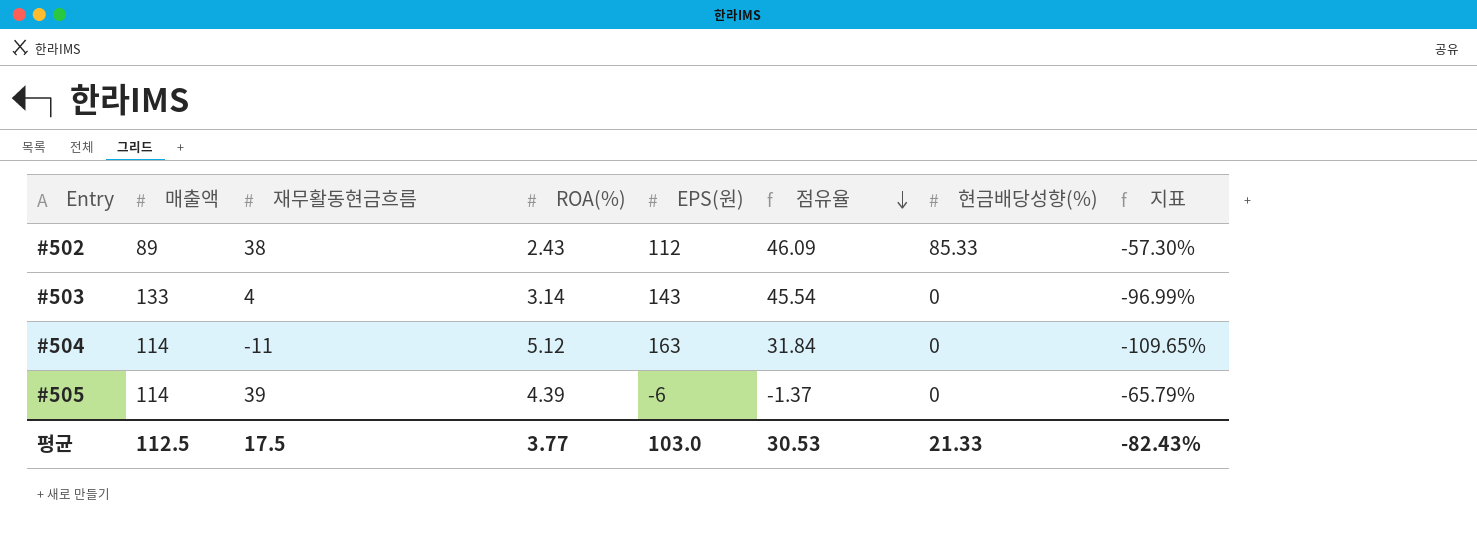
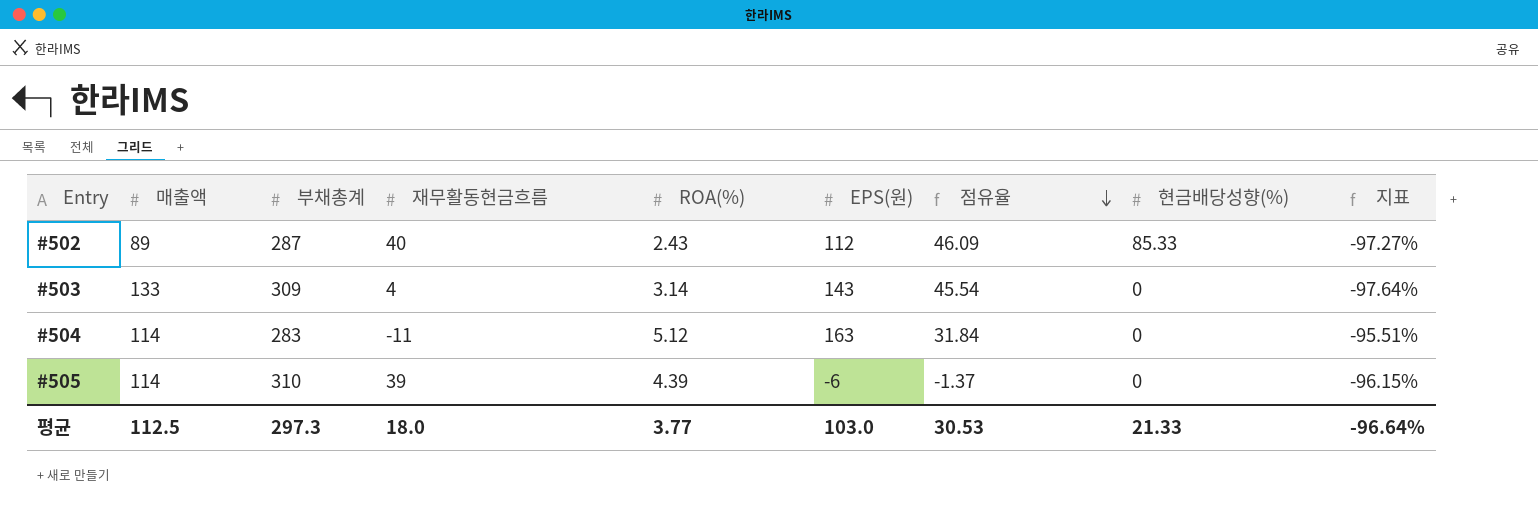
column 부채총계 | position: none -> 3
column 지표 | formula: ([재무활동현금흐름] - [매출액]) / [매출액] -> ([ROA(%)] - [매출액]) / [매출액]
#502 | 재무활동현금흐름: 38 -> 40
평균 | 재무활동현금흐름: 17.5 -> 18.0
평균 | 지표: -82.43% -> -96.64%

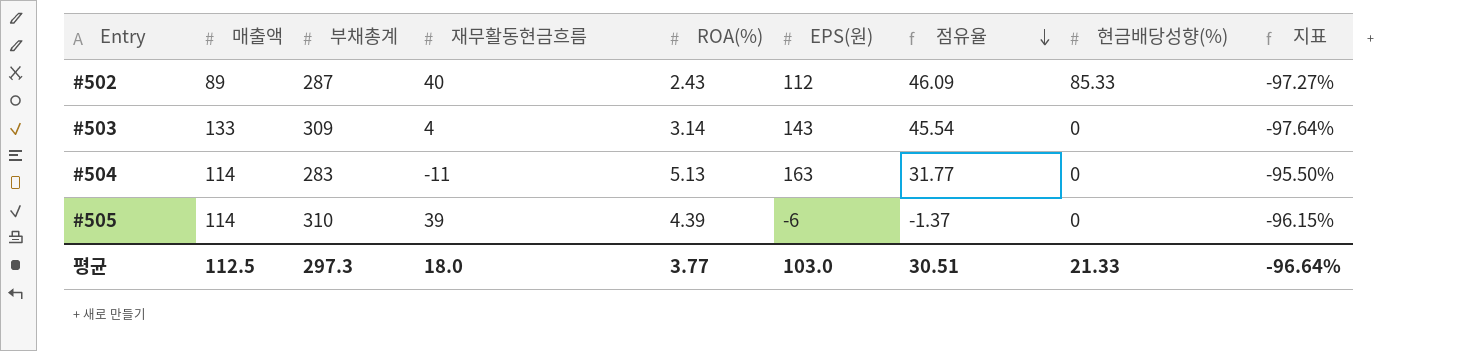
#504 | ROA(%): 5.12 -> 5.13
#504 | 점유율: 31.84 -> 31.77
#504 | 지표: -95.51% -> -95.50%
평균 | 점유율: 30.53 -> 30.51

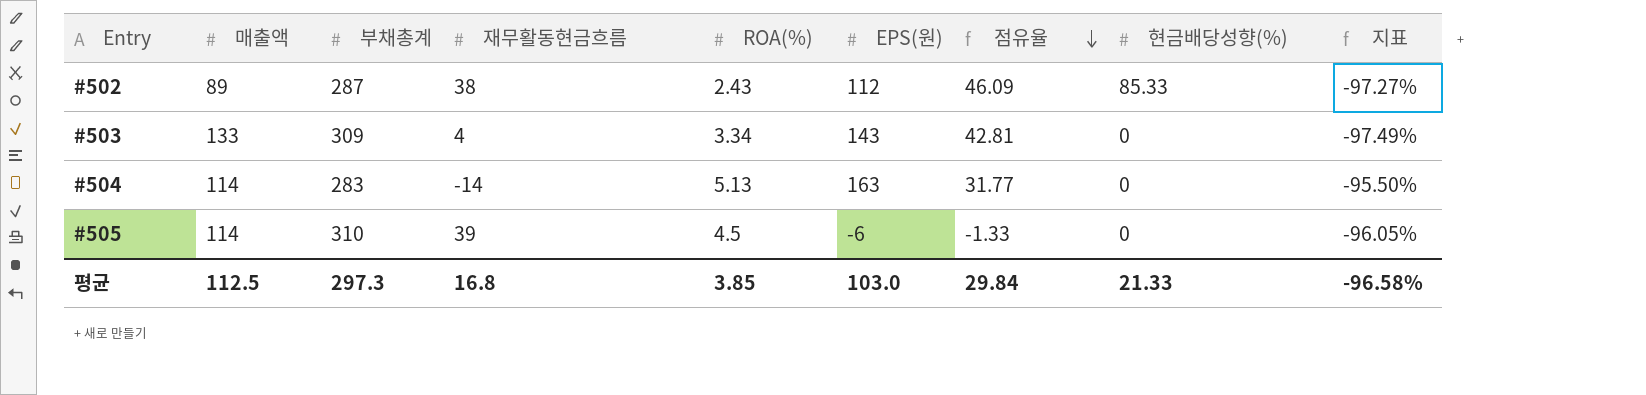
#502 | 재무활동현금흐름: 40 -> 38
#503 | ROA(%): 3.14 -> 3.34
#503 | 점유율: 45.54 -> 42.81
#503 | 지표: -97.64% -> -97.49%
#504 | 재무활동현금흐름: -11 -> -14
#505 | ROA(%): 4.39 -> 4.5
#505 | 점유율: -1.37 -> -1.33
#505 | 지표: -96.15% -> -96.05%
평균 | 재무활동현금흐름: 18.0 -> 16.8
평균 | ROA(%): 3.77 -> 3.85
평균 | 점유율: 30.51 -> 29.84
평균 | 지표: -96.64% -> -96.58%

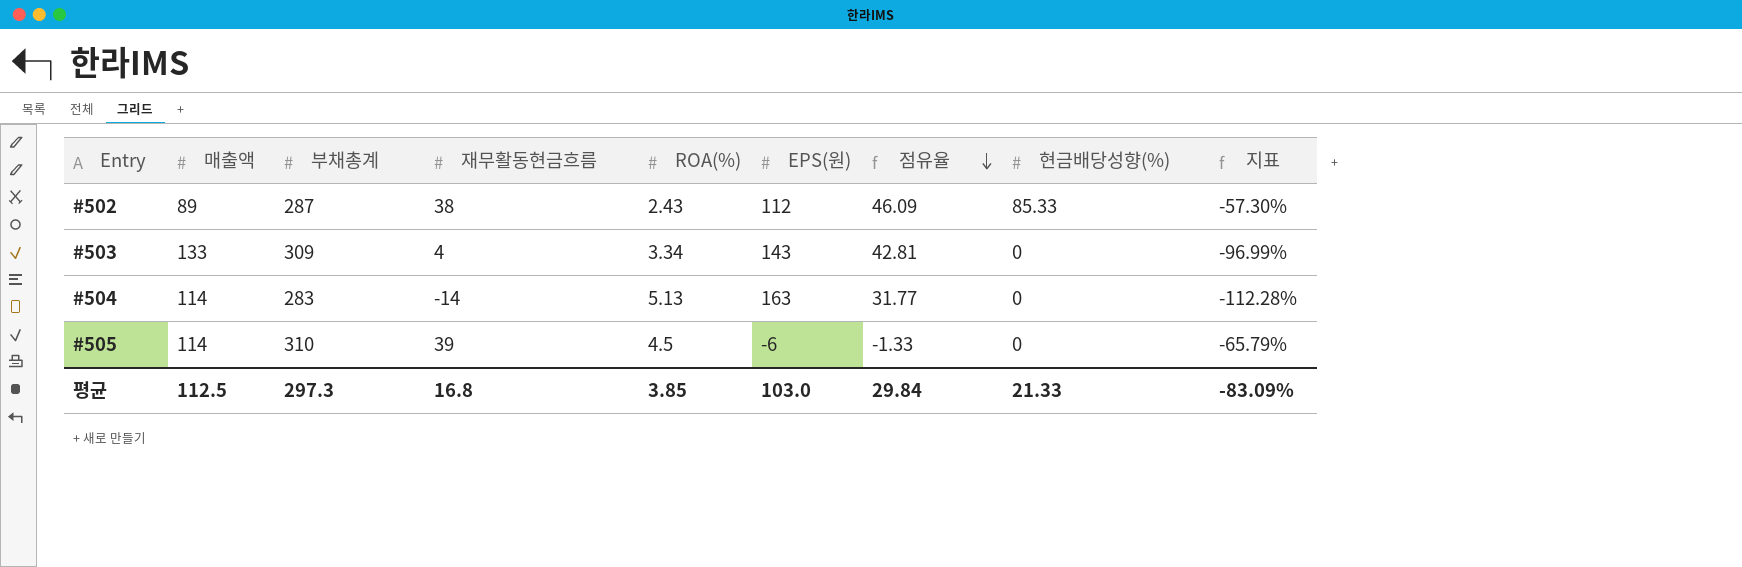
column 지표 | formula: ([ROA(%)] - [매출액]) / [매출액] -> ([재무활동현금흐름] - [매출액]) / [매출액]
평균 | 지표: -96.58% -> -83.09%

